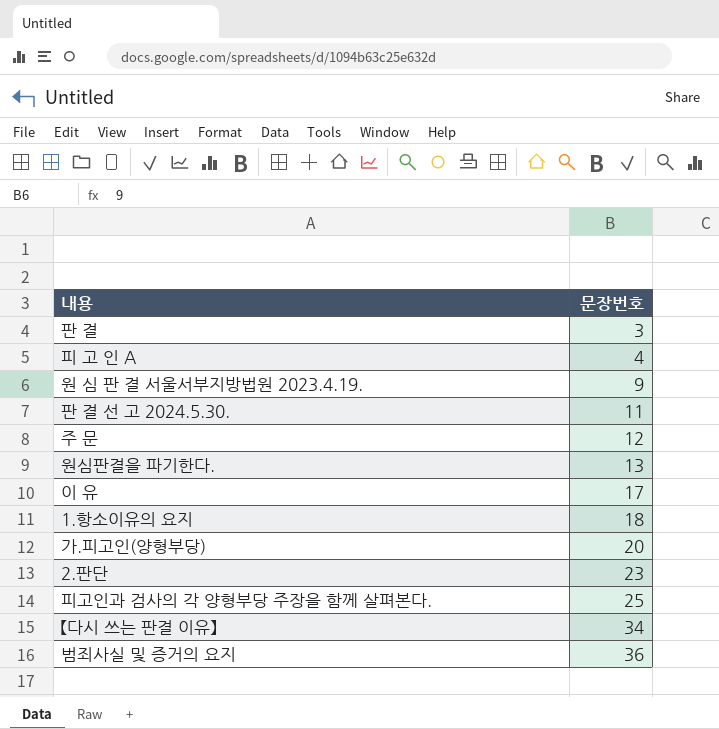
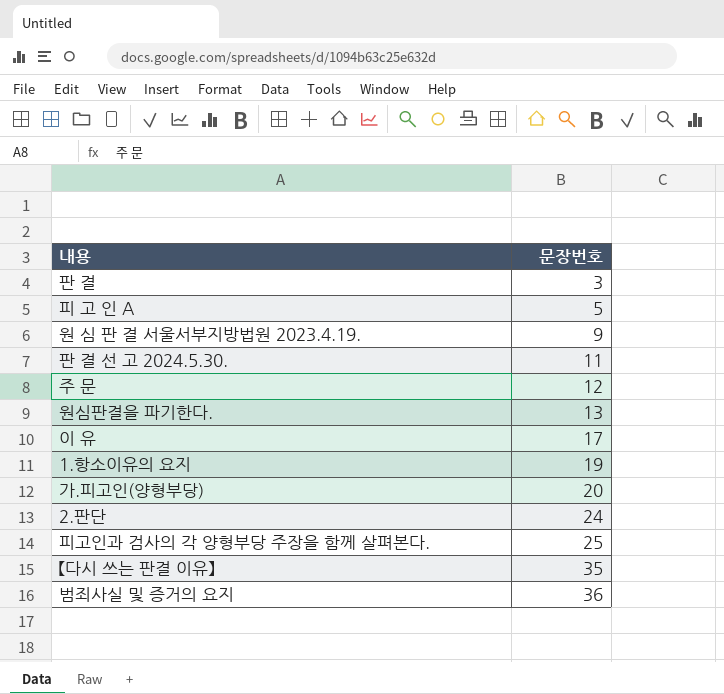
피 고 인 A | 문장번호: 4 -> 5
1.항소이유의 요지 | 문장번호: 18 -> 19
2.판단 | 문장번호: 23 -> 24
【다시 쓰는 판결 이유】 | 문장번호: 34 -> 35

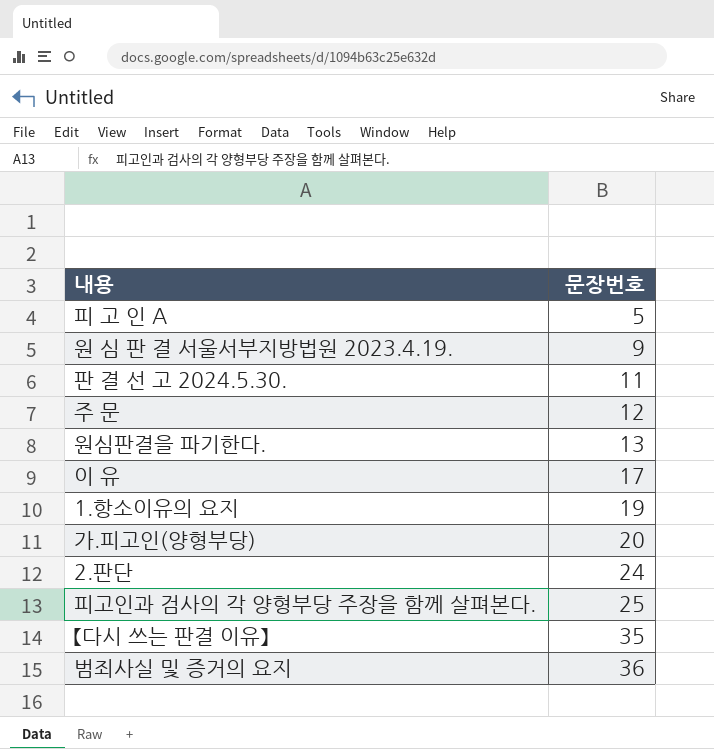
row 판 결: 3 -> none

